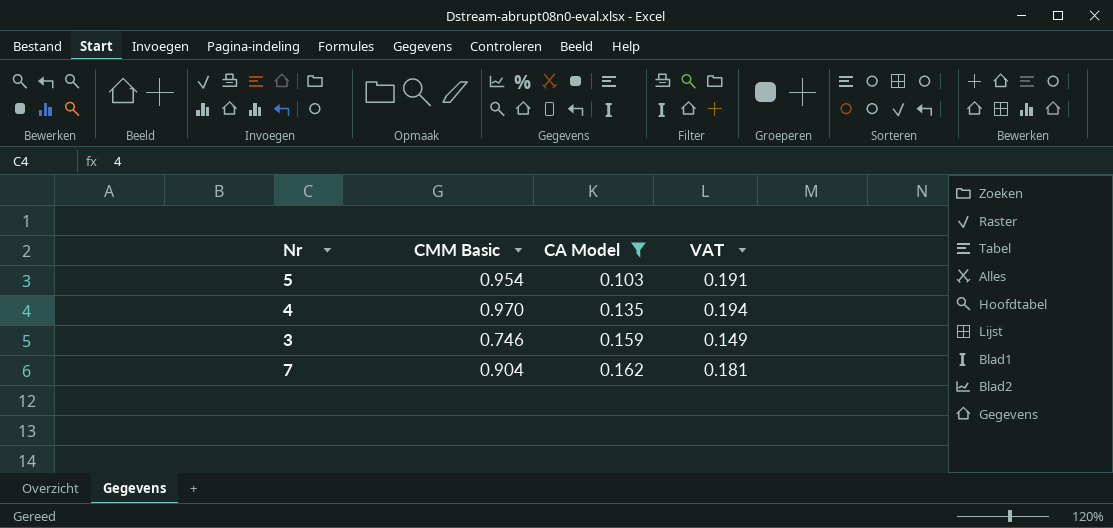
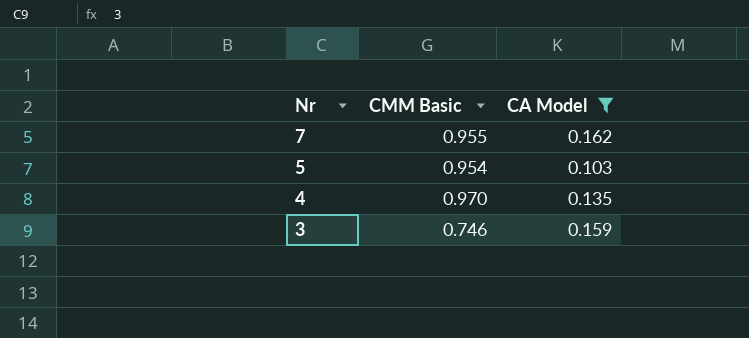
row order: CA Model ascending -> Nr descending
column VAT | formula: [CMM Basic] * 0.2 -> none
7 | CMM Basic: 0.904 -> 0.955

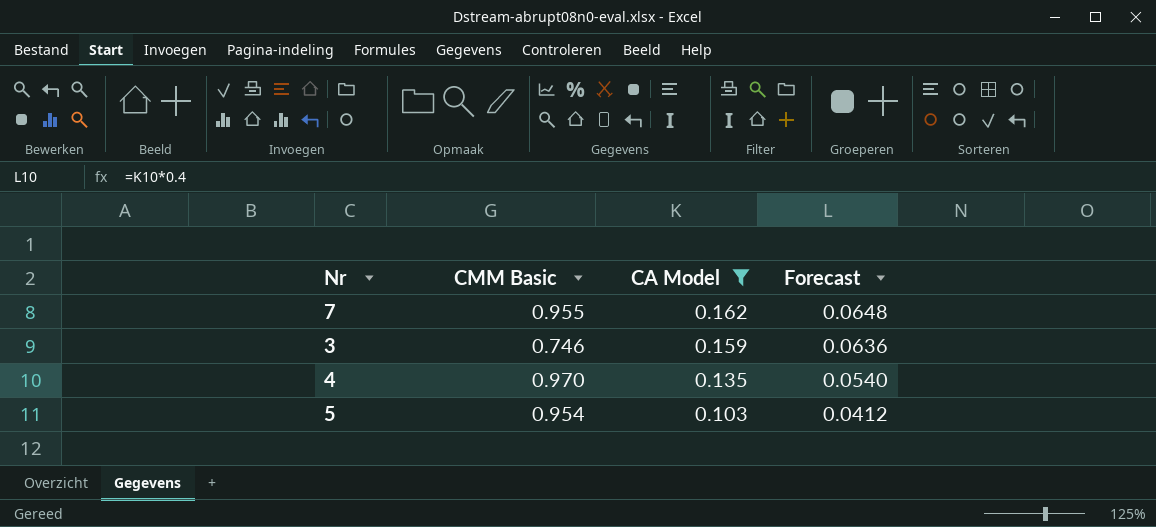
row order: Nr descending -> CA Model descending
column Forecast | formula: none -> [CA Model] * 0.4

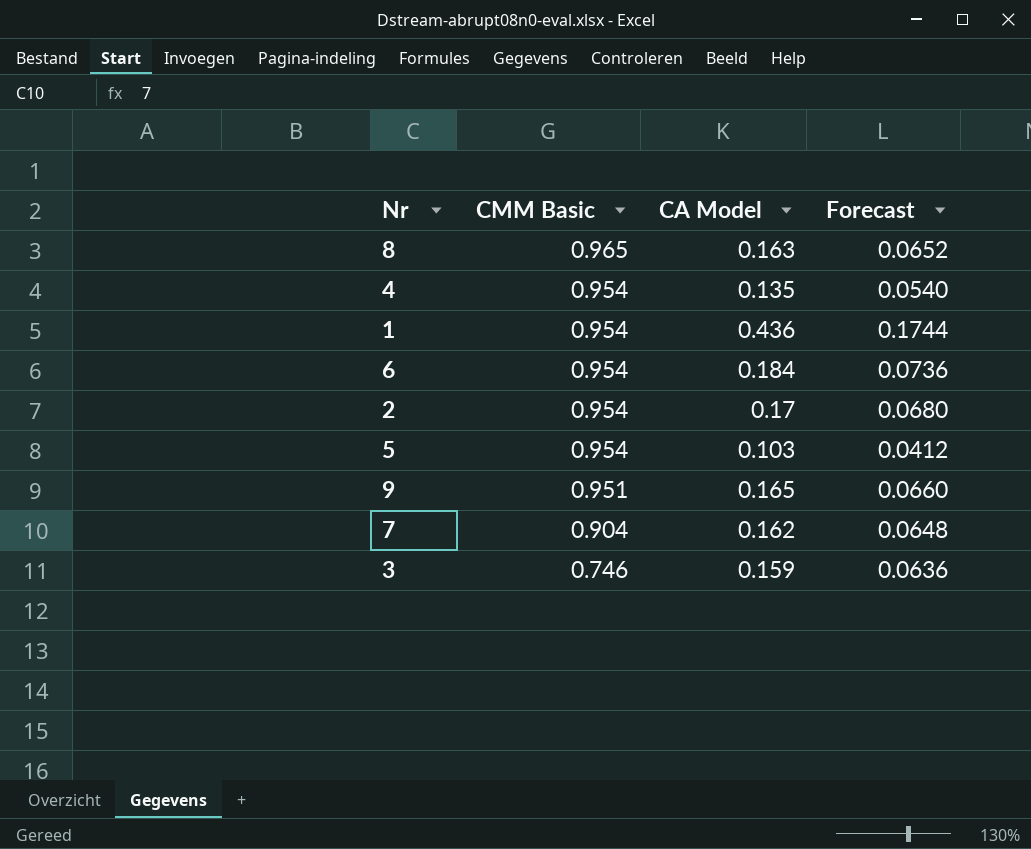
filter: CA Model <= 0.162 -> none
row order: CA Model descending -> CMM Basic descending
4 | CMM Basic: 0.970 -> 0.954
7 | CMM Basic: 0.955 -> 0.904

